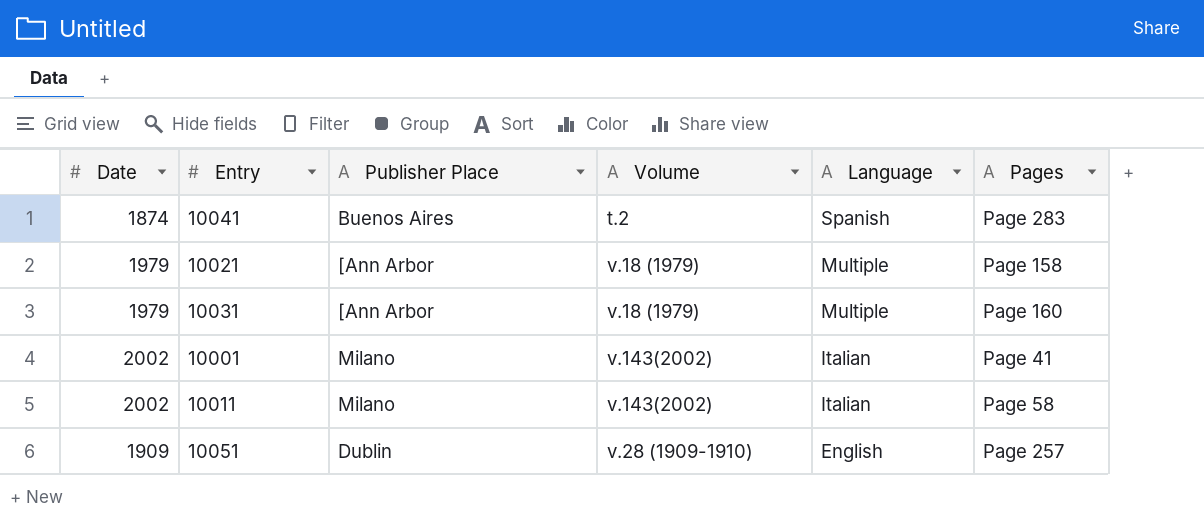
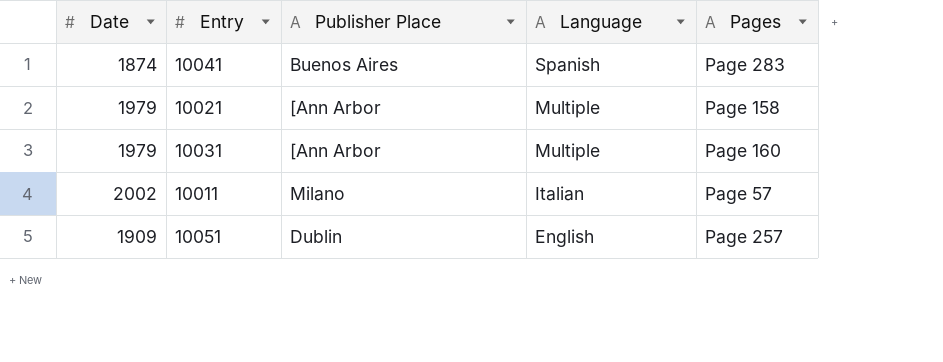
column Volume | position: 4 -> none
row 10001: 2002 | Milano | v.143(2002) | Italian | Page 41 -> none
10011 | Pages: Page 58 -> Page 57

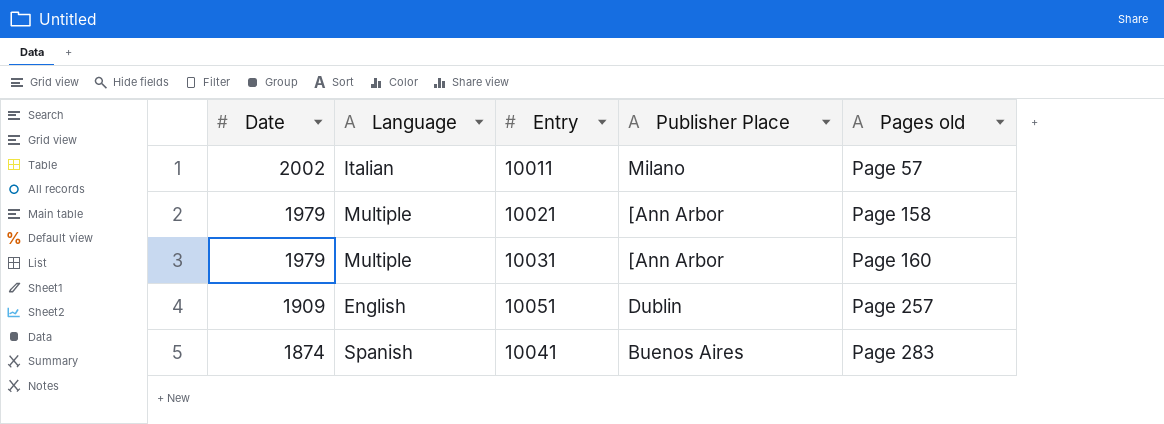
row order: Language descending -> Date descending
column Language | position: 4 -> 2
column name: Pages -> Pages old

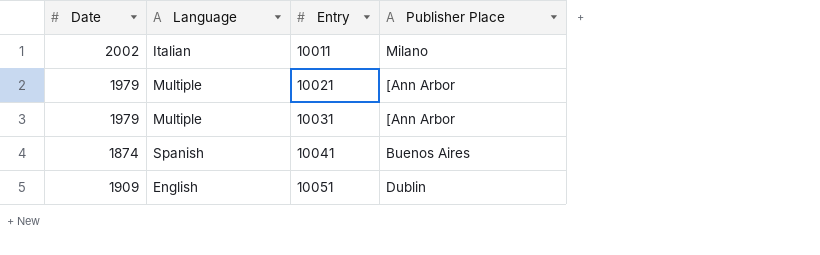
row order: Date descending -> Entry ascending
column Pages old | position: 5 -> none

